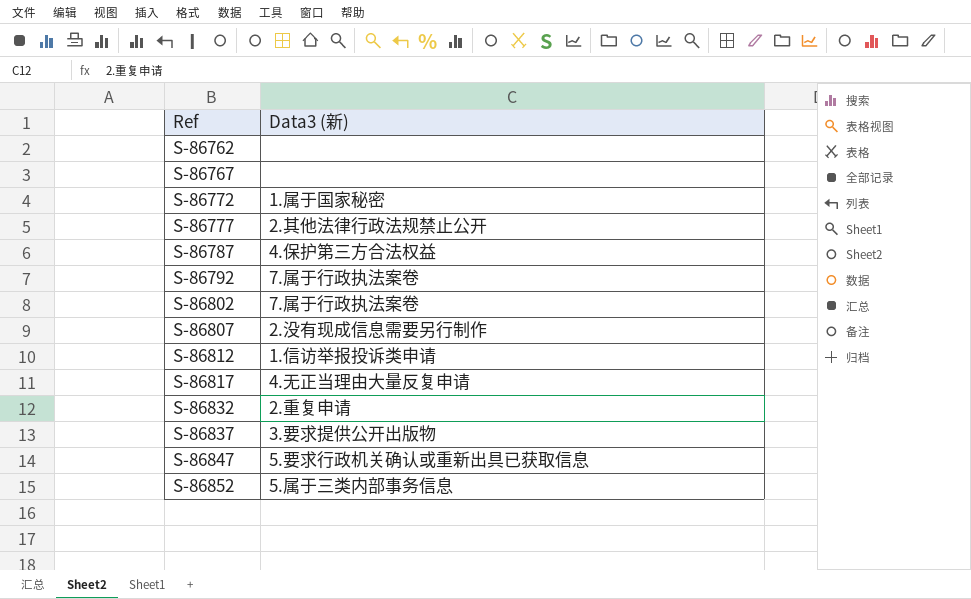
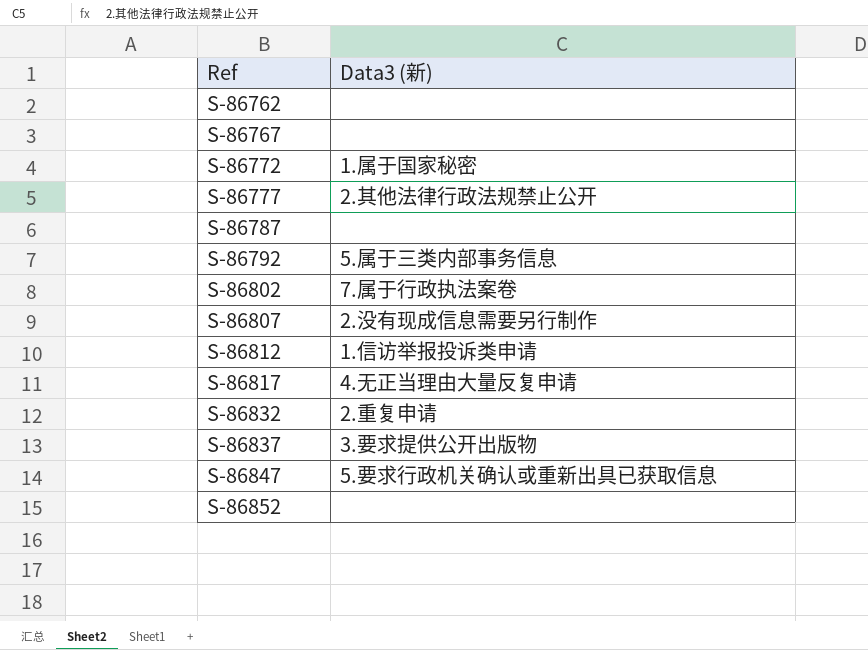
S-86787 | Data3 (新): 4.保护第三方合法权益 -> none
S-86792 | Data3 (新): 7.属于行政执法案卷 -> 5.属于三类内部事务信息
S-86852 | Data3 (新): 5.属于三类内部事务信息 -> none

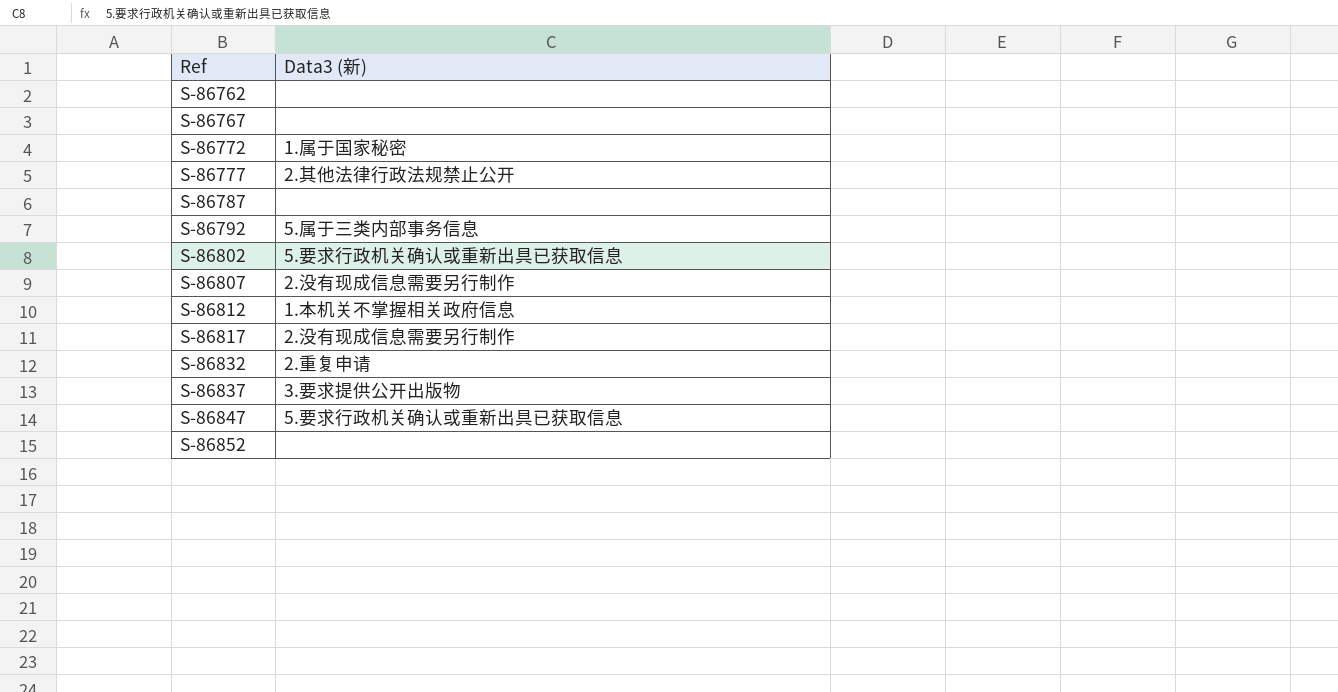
S-86802 | Data3 (新): 7.属于行政执法案卷 -> 5.要求行政机关确认或重新出具已获取信息
S-86812 | Data3 (新): 1.信访举报投诉类申请 -> 1.本机关不掌握相关政府信息
S-86817 | Data3 (新): 4.无正当理由大量反复申请 -> 2.没有现成信息需要另行制作

